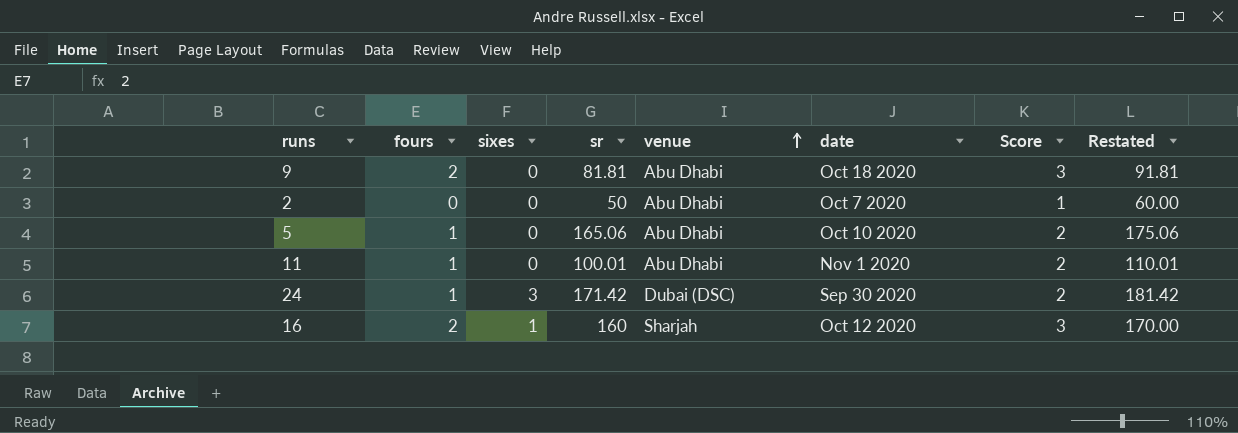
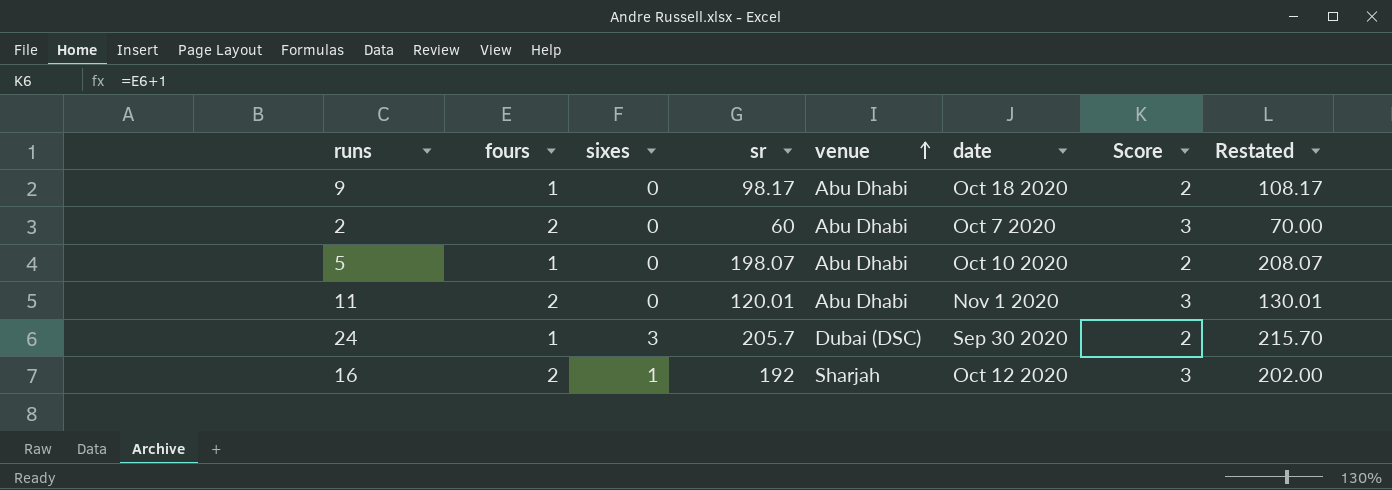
9 | fours: 2 -> 1
9 | sr: 81.81 -> 98.17
9 | Score: 3 -> 2
9 | Restated: 91.81 -> 108.17
2 | fours: 0 -> 2
2 | sr: 50 -> 60
2 | Score: 1 -> 3
2 | Restated: 60.00 -> 70.00
5 | sr: 165.06 -> 198.07
5 | Restated: 175.06 -> 208.07
11 | fours: 1 -> 2
11 | sr: 100.01 -> 120.01
11 | Score: 2 -> 3
11 | Restated: 110.01 -> 130.01
24 | sr: 171.42 -> 205.7
24 | Restated: 181.42 -> 215.70
16 | sr: 160 -> 192
16 | Restated: 170.00 -> 202.00

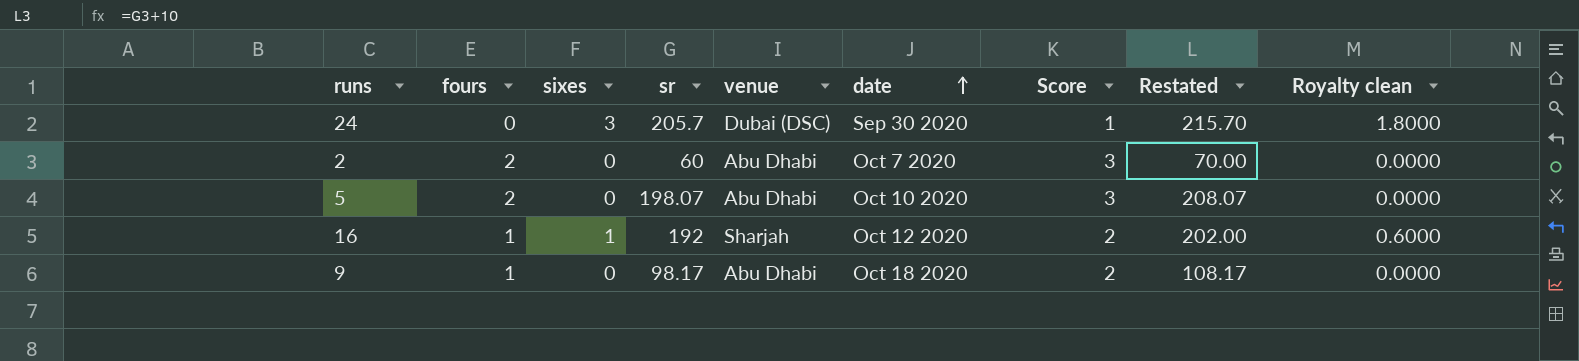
row order: venue ascending -> date ascending
column Royalty clean | formula: none -> [sixes] * 0.6
row 11: 2 | 0 | 120.01 | Abu Dhabi | Nov 1 2020 | 3 | 130.01 -> none
24 | fours: 1 -> 0
24 | Score: 2 -> 1
5 | fours: 1 -> 2
5 | Score: 2 -> 3
16 | fours: 2 -> 1
16 | Score: 3 -> 2

